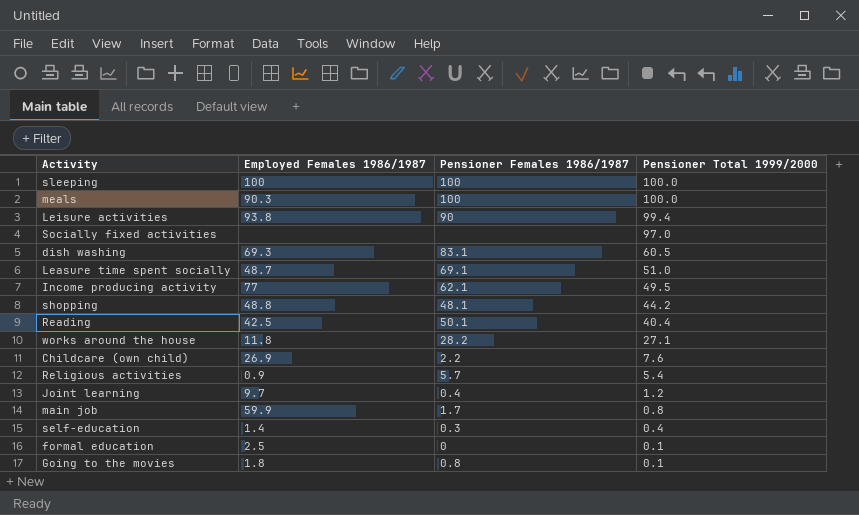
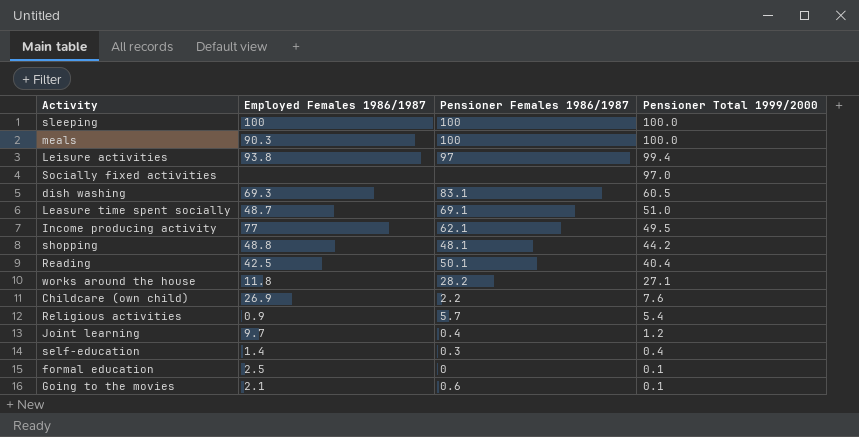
row main job: 59.9 | 1.7 | 0.8 -> none
Leisure activities | Pensioner Females 1986/1987: 90 -> 97
Going to the movies | Employed Females 1986/1987: 1.8 -> 2.1
Going to the movies | Pensioner Females 1986/1987: 0.8 -> 0.6

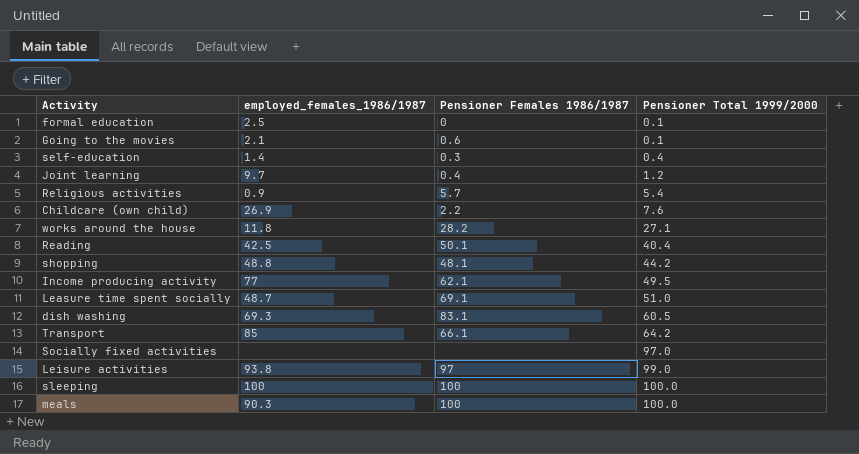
row order: Pensioner Total 1999/2000 descending -> Pensioner Total 1999/2000 ascending
column name: Employed Females 1986/1987 -> employed_females_1986/1987
row Transport: none -> 85 | 66.1 | 64.2
Leisure activities | Pensioner Total 1999/2000: 99.4 -> 99.0

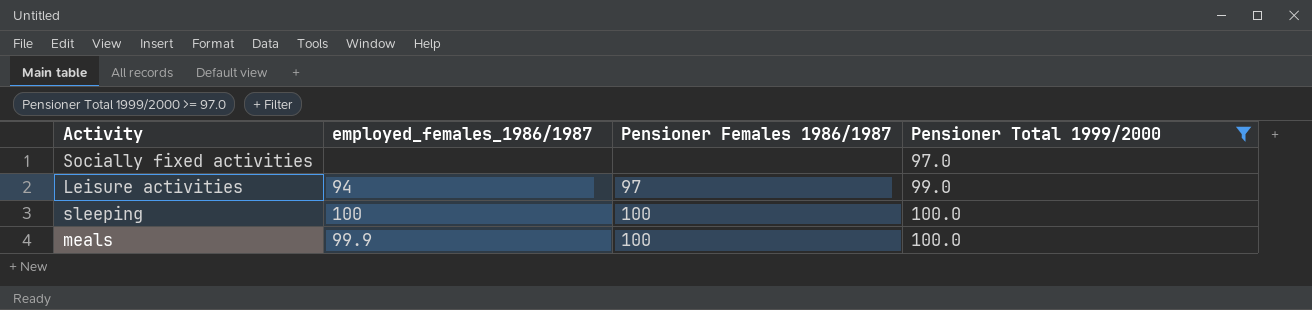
filter: none -> Pensioner Total 1999/2000 >= 97.0
Leisure activities | employed_females_1986/1987: 93.8 -> 94
meals | employed_females_1986/1987: 90.3 -> 99.9

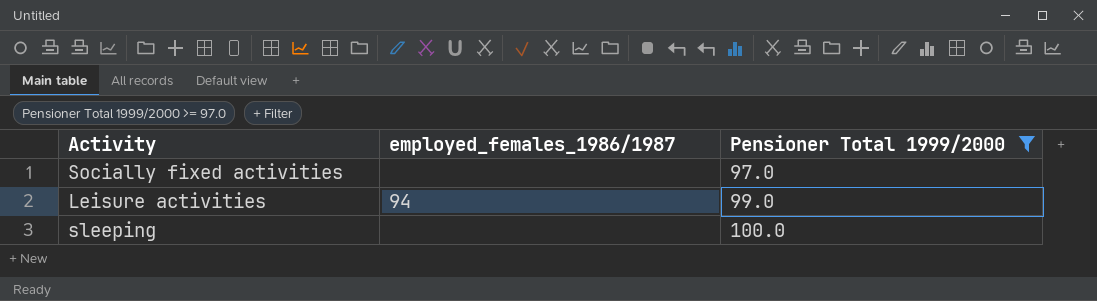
column Pensioner Females 1986/1987 | position: 3 -> none
row meals: 99.9 | 100 | 100.0 -> none
sleeping | employed_females_1986/1987: 100 -> none

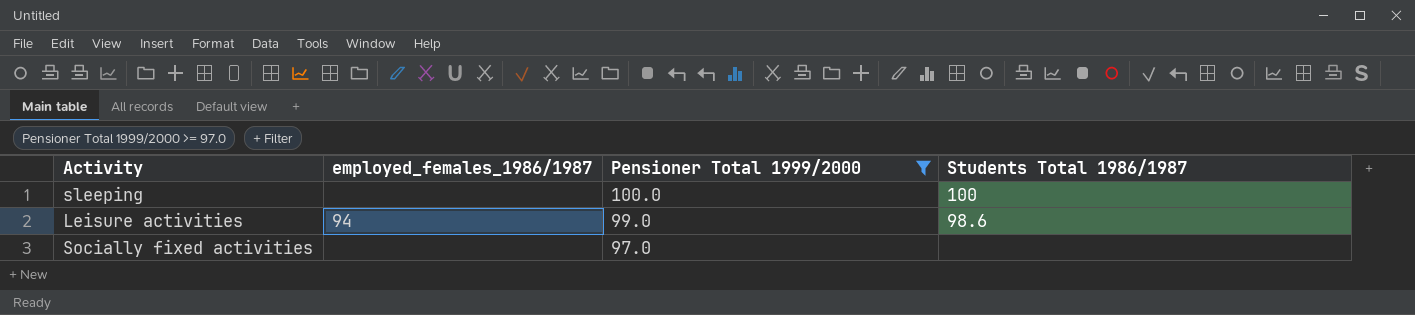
row order: Pensioner Total 1999/2000 ascending -> Pensioner Total 1999/2000 descending
column Students Total 1986/1987 | position: none -> 4

